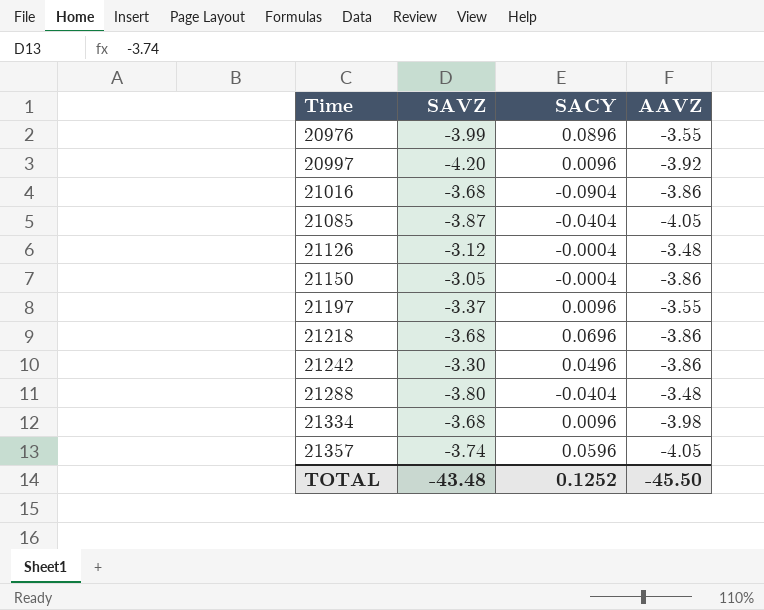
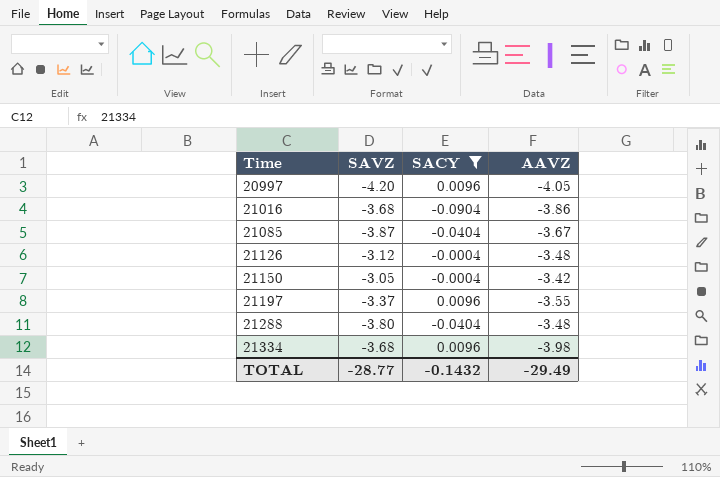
filter: none -> SACY <= 0.0096
20997 | AAVZ: -3.92 -> -4.05
21085 | AAVZ: -4.05 -> -3.67
21150 | AAVZ: -3.86 -> -3.42
TOTAL | SAVZ: -43.48 -> -28.77
TOTAL | SACY: 0.1252 -> -0.1432
TOTAL | AAVZ: -45.50 -> -29.49

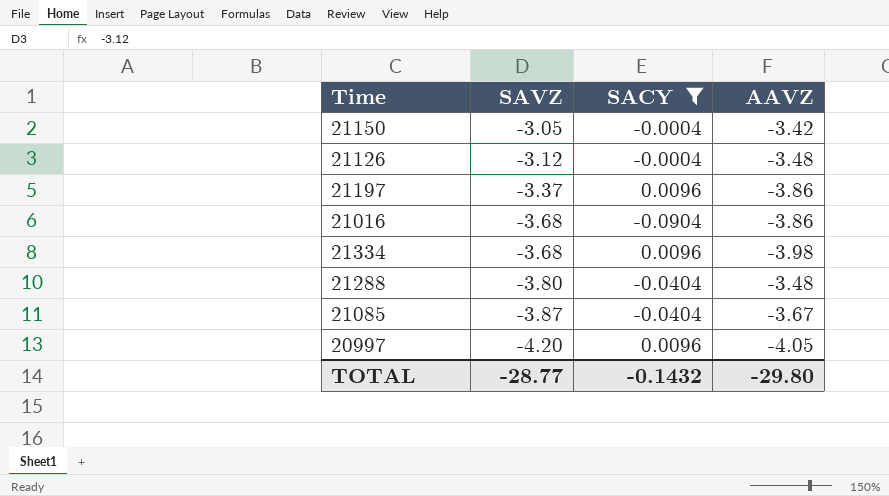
row order: Time ascending -> SAVZ descending
21197 | AAVZ: -3.55 -> -3.86
TOTAL | AAVZ: -29.49 -> -29.80

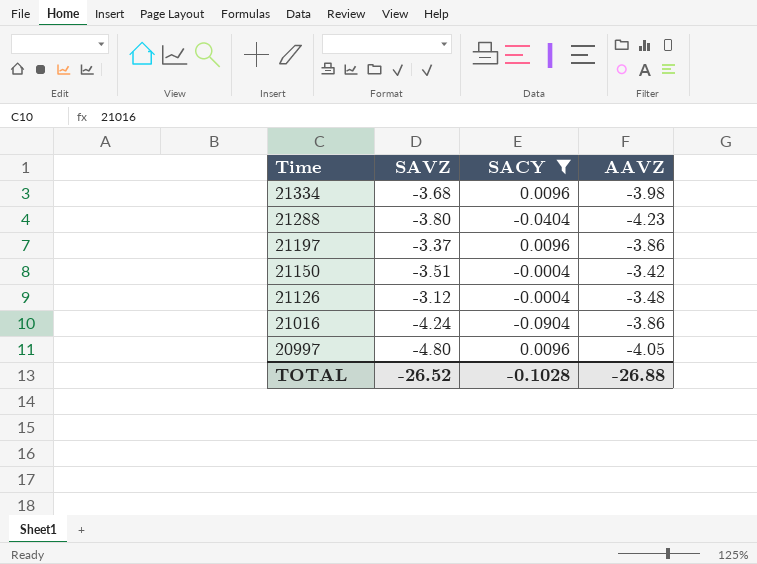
row order: SAVZ descending -> Time descending
row 21085: -3.87 | -0.0404 | -3.67 -> none
21288 | AAVZ: -3.48 -> -4.23
21150 | SAVZ: -3.05 -> -3.51
21016 | SAVZ: -3.68 -> -4.24
20997 | SAVZ: -4.20 -> -4.80
TOTAL | SAVZ: -28.77 -> -26.52
TOTAL | SACY: -0.1432 -> -0.1028
TOTAL | AAVZ: -29.80 -> -26.88

